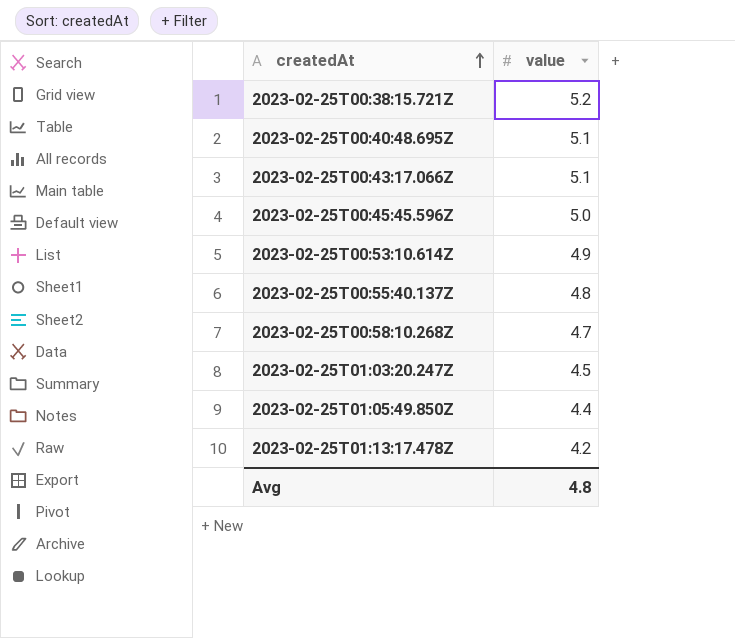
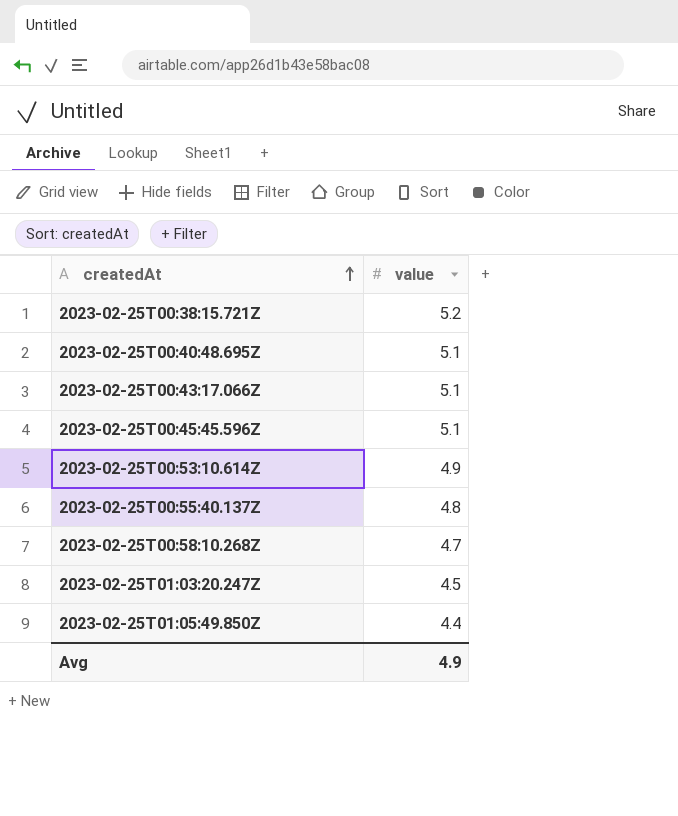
row 2023-02-25T01:13:17.478Z: 4.2 -> none
2023-02-25T00:45:45.596Z | value: 5.0 -> 5.1
Avg | value: 4.8 -> 4.9

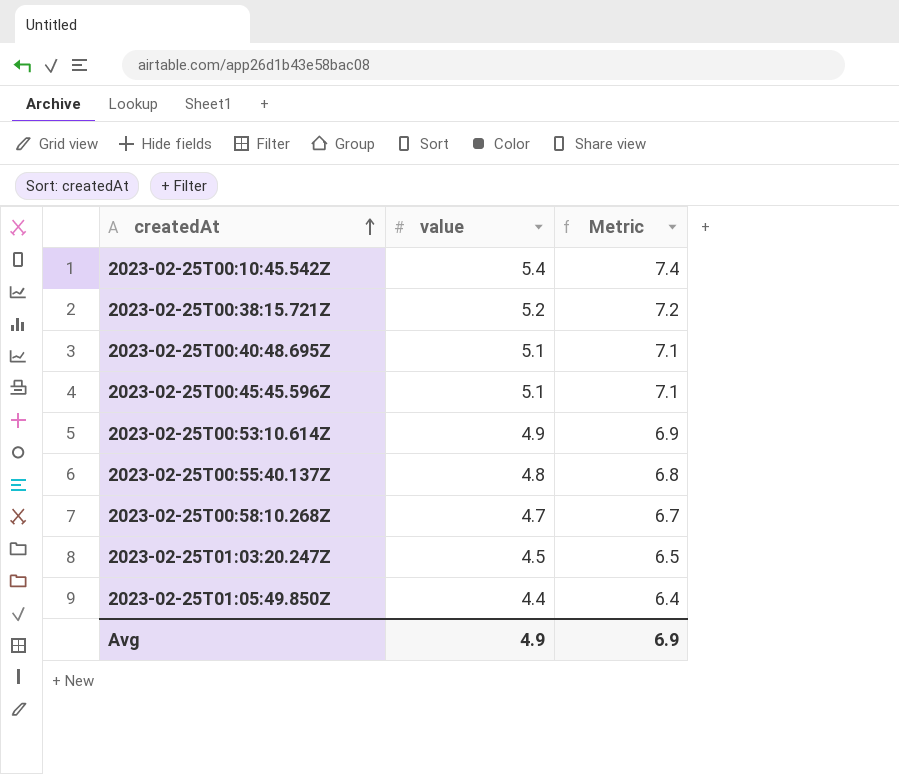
column Metric | formula: none -> [value] + 2
row 2023-02-25T00:43:17.066Z: 5.1 -> none
row 2023-02-25T00:10:45.542Z: none -> 5.4 | 7.4

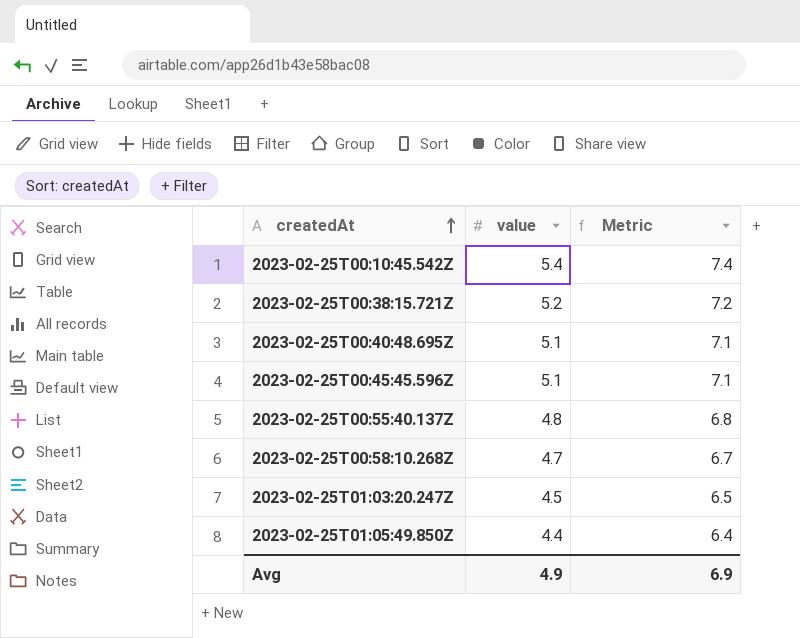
row 2023-02-25T00:53:10.614Z: 4.9 | 6.9 -> none

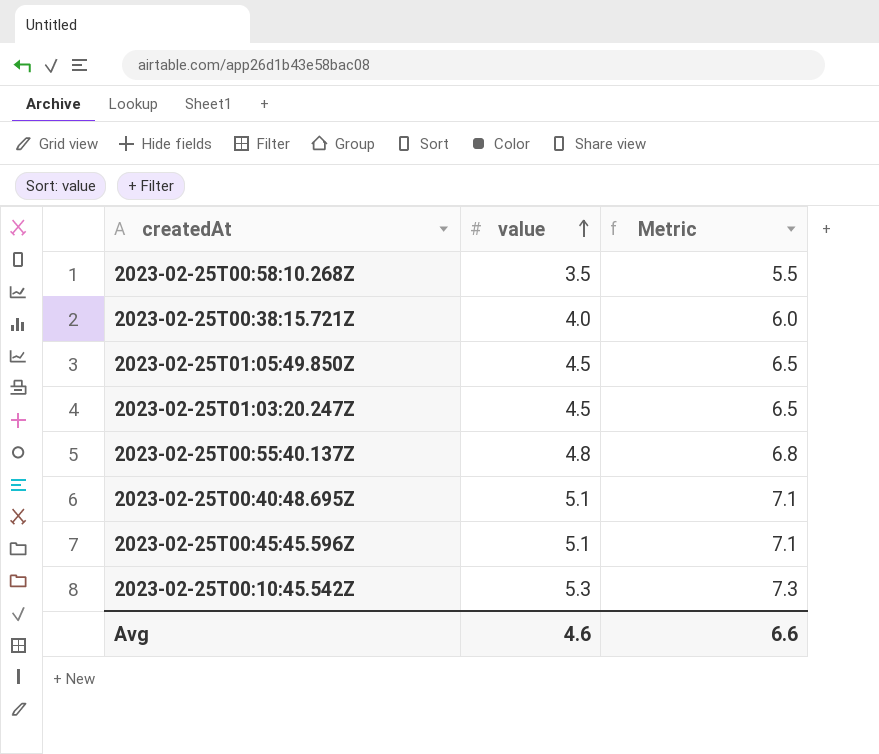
row order: createdAt ascending -> value ascending
2023-02-25T00:58:10.268Z | value: 4.7 -> 3.5
2023-02-25T00:58:10.268Z | Metric: 6.7 -> 5.5
2023-02-25T00:38:15.721Z | value: 5.2 -> 4.0
2023-02-25T00:38:15.721Z | Metric: 7.2 -> 6.0
2023-02-25T01:05:49.850Z | value: 4.4 -> 4.5
2023-02-25T01:05:49.850Z | Metric: 6.4 -> 6.5
2023-02-25T00:10:45.542Z | value: 5.4 -> 5.3
2023-02-25T00:10:45.542Z | Metric: 7.4 -> 7.3
Avg | value: 4.9 -> 4.6
Avg | Metric: 6.9 -> 6.6

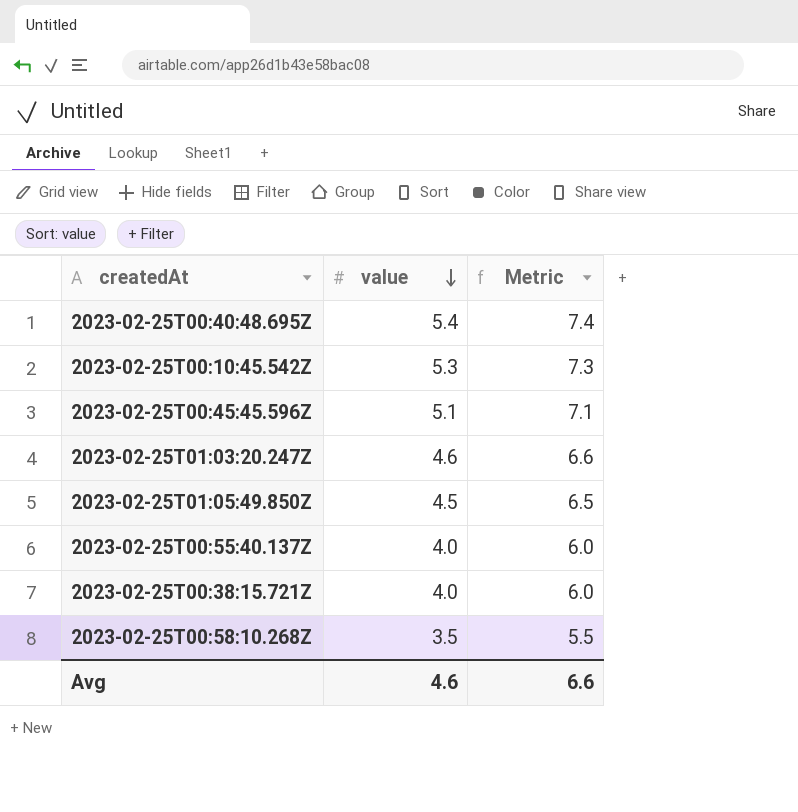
row order: value ascending -> value descending
2023-02-25T00:40:48.695Z | value: 5.1 -> 5.4
2023-02-25T00:40:48.695Z | Metric: 7.1 -> 7.4
2023-02-25T01:03:20.247Z | value: 4.5 -> 4.6
2023-02-25T01:03:20.247Z | Metric: 6.5 -> 6.6
2023-02-25T00:55:40.137Z | value: 4.8 -> 4.0
2023-02-25T00:55:40.137Z | Metric: 6.8 -> 6.0

